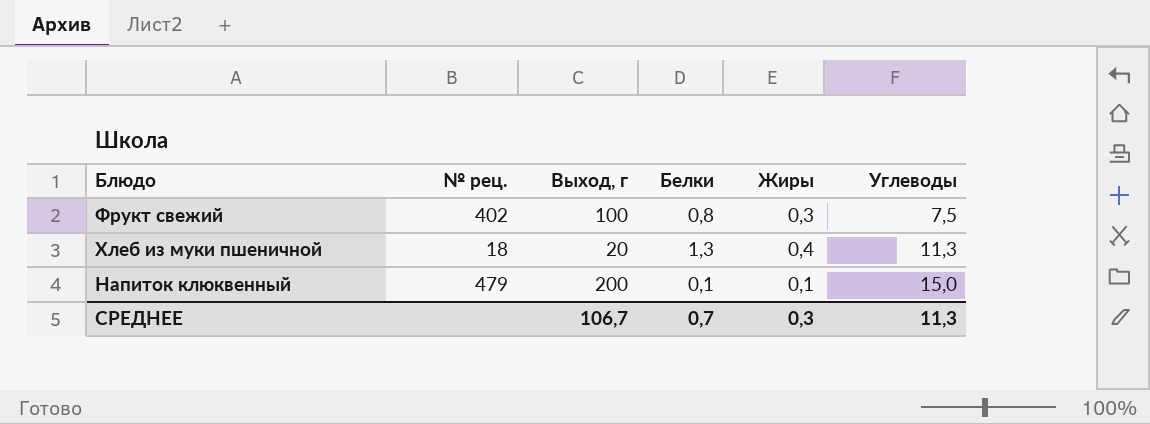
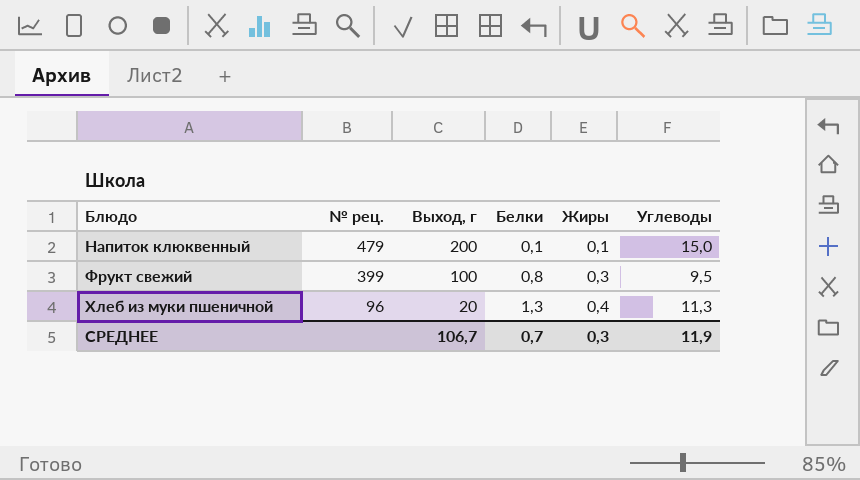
row order: Углеводы ascending -> Блюдо ascending
Фрукт свежий | № рец.: 402 -> 399
Фрукт свежий | Углеводы: 7,5 -> 9,5
Хлеб из муки пшеничной | № рец.: 18 -> 96
СРЕДНЕЕ | Углеводы: 11,3 -> 11,9

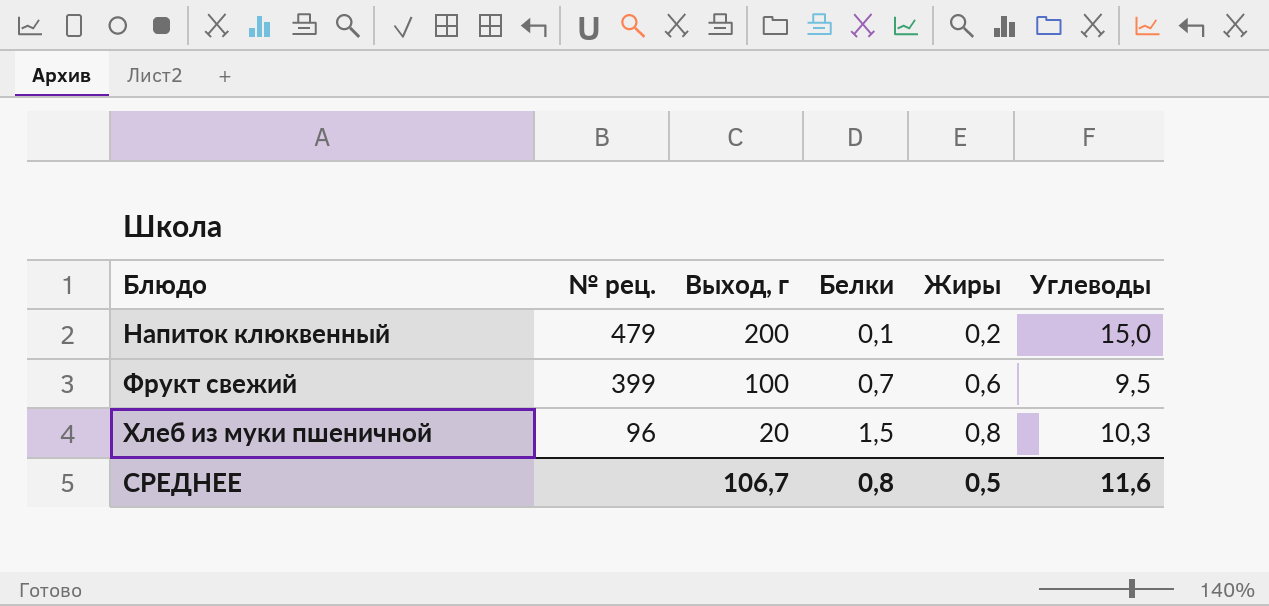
Напиток клюквенный | Жиры: 0,1 -> 0,2
Фрукт свежий | Белки: 0,8 -> 0,7
Фрукт свежий | Жиры: 0,3 -> 0,6
Хлеб из муки пшеничной | Белки: 1,3 -> 1,5
Хлеб из муки пшеничной | Жиры: 0,4 -> 0,8
Хлеб из муки пшеничной | Углеводы: 11,3 -> 10,3
СРЕДНЕЕ | Белки: 0,7 -> 0,8
СРЕДНЕЕ | Жиры: 0,3 -> 0,5
СРЕДНЕЕ | Углеводы: 11,9 -> 11,6

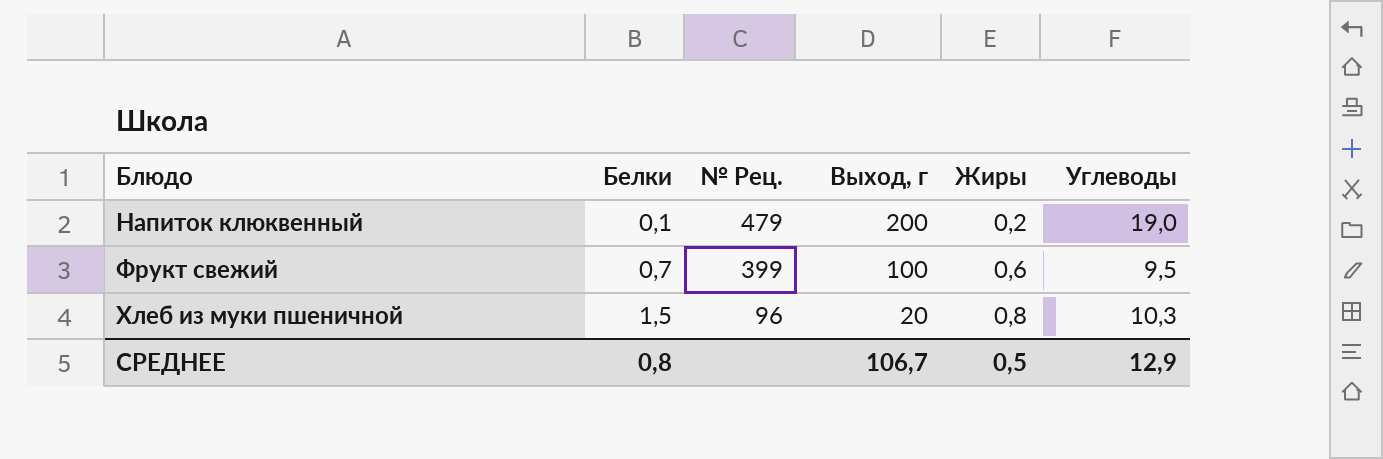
column Белки | position: 4 -> 2
column name: № рец. -> № Рец.
Напиток клюквенный | Углеводы: 15,0 -> 19,0
СРЕДНЕЕ | Углеводы: 11,6 -> 12,9

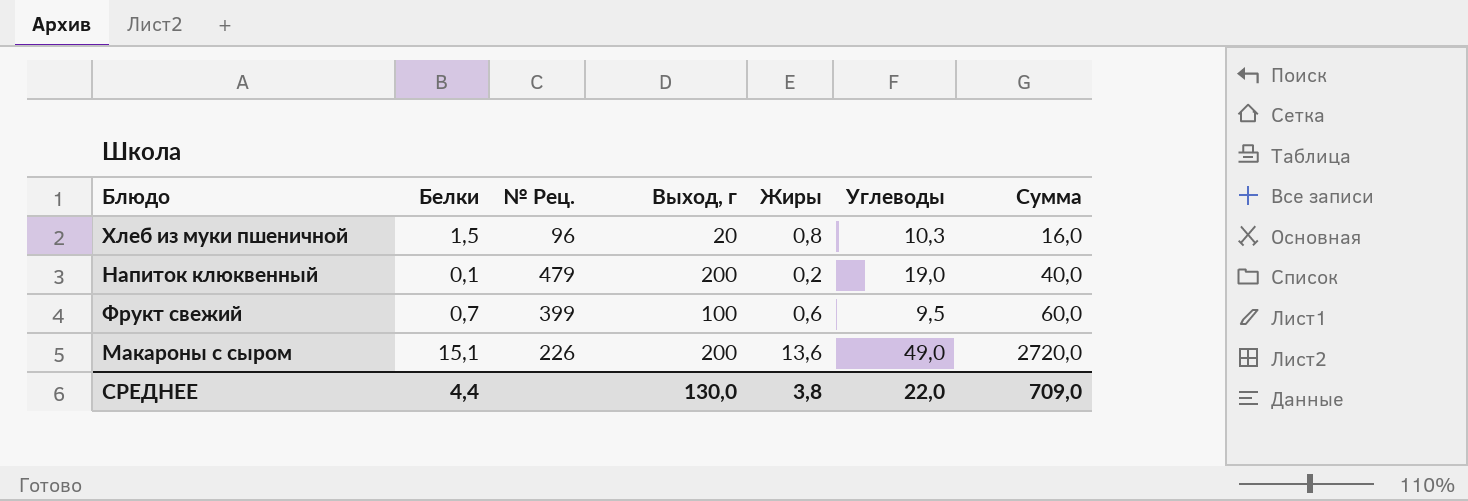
row order: Блюдо ascending -> Сумма ascending
column Сумма | formula: none -> [Выход, г] * [Жиры]
row Макароны с сыром: none -> 15,1 | 226 | 200 | 13,6 | 49,0 | 2720,0
СРЕДНЕЕ | Белки: 0,8 -> 4,4
СРЕДНЕЕ | Выход, г: 106,7 -> 130,0
СРЕДНЕЕ | Жиры: 0,5 -> 3,8
СРЕДНЕЕ | Углеводы: 12,9 -> 22,0

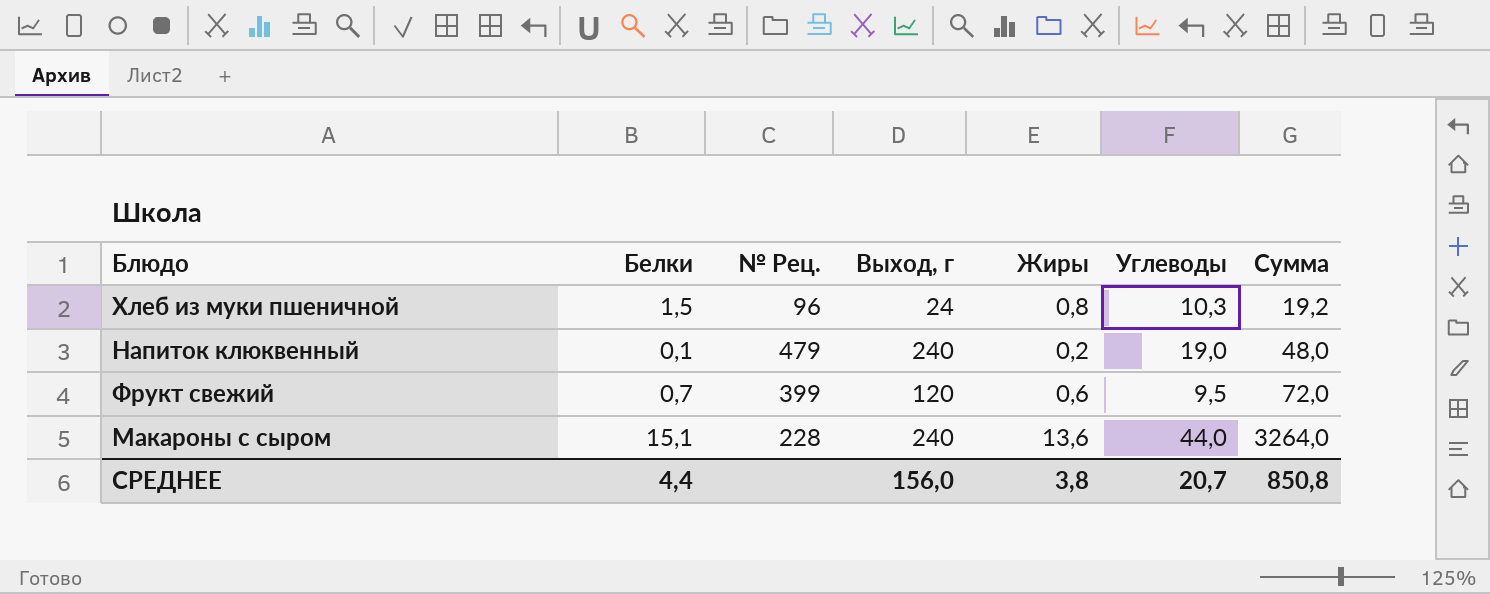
Хлеб из муки пшеничной | Выход, г: 20 -> 24
Хлеб из муки пшеничной | Сумма: 16,0 -> 19,2
Напиток клюквенный | Выход, г: 200 -> 240
Напиток клюквенный | Сумма: 40,0 -> 48,0
Фрукт свежий | Выход, г: 100 -> 120
Фрукт свежий | Сумма: 60,0 -> 72,0
Макароны с сыром | № Рец.: 226 -> 228
Макароны с сыром | Выход, г: 200 -> 240
Макароны с сыром | Углеводы: 49,0 -> 44,0
Макароны с сыром | Сумма: 2720,0 -> 3264,0
СРЕДНЕЕ | Выход, г: 130,0 -> 156,0
СРЕДНЕЕ | Углеводы: 22,0 -> 20,7
СРЕДНЕЕ | Сумма: 709,0 -> 850,8

